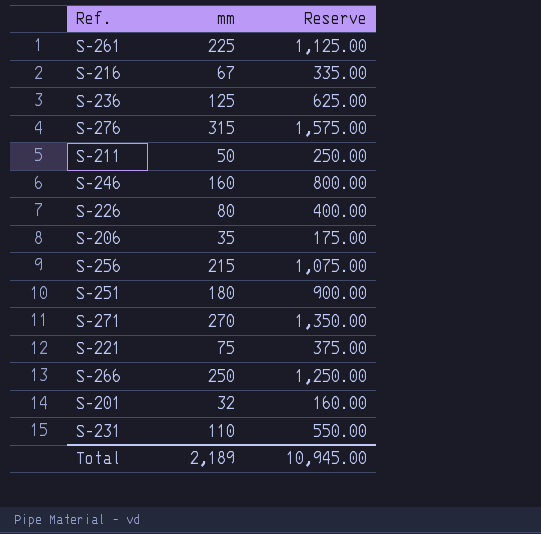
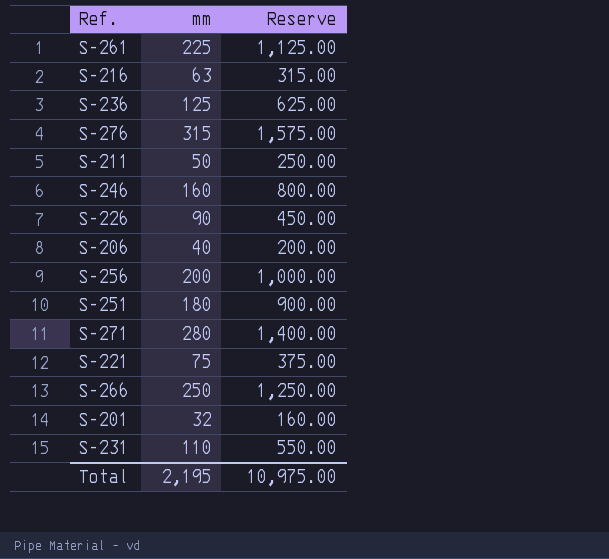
S-216 | mm: 67 -> 63
S-216 | Reserve: 335.00 -> 315.00
S-226 | mm: 80 -> 90
S-226 | Reserve: 400.00 -> 450.00
S-206 | mm: 35 -> 40
S-206 | Reserve: 175.00 -> 200.00
S-256 | mm: 215 -> 200
S-256 | Reserve: 1,075.00 -> 1,000.00
S-271 | mm: 270 -> 280
S-271 | Reserve: 1,350.00 -> 1,400.00
Total | mm: 2,189 -> 2,195
Total | Reserve: 10,945.00 -> 10,975.00

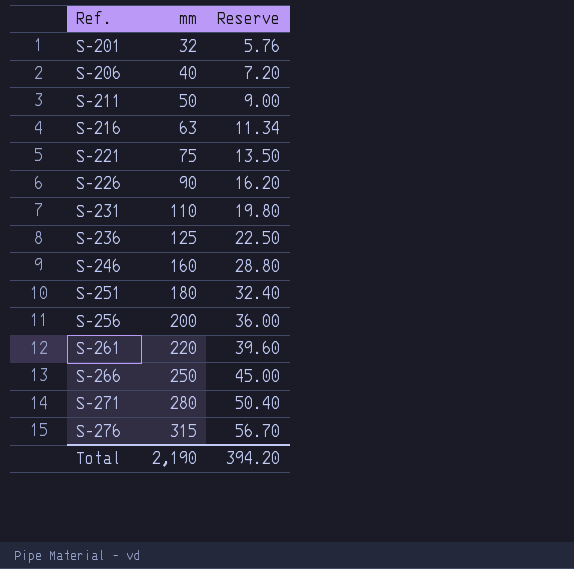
row order: none -> Ref. ascending
column Reserve | formula: [mm] * 5 -> [mm] * 0.18
S-261 | mm: 225 -> 220
Total | mm: 2,195 -> 2,190
Total | Reserve: 10,975.00 -> 394.20

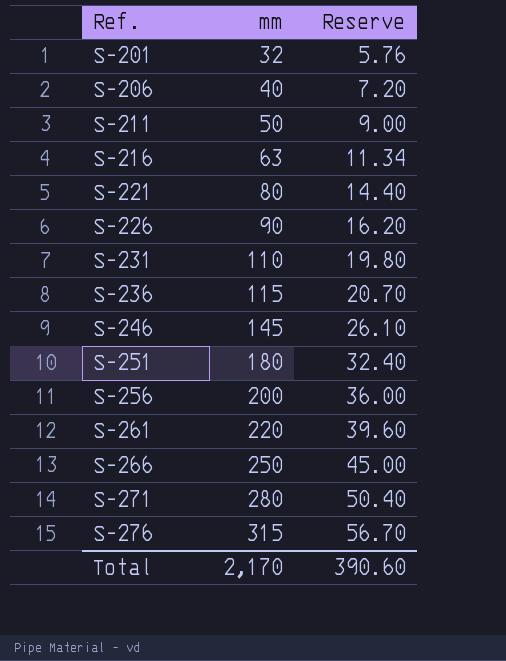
S-221 | mm: 75 -> 80
S-221 | Reserve: 13.50 -> 14.40
S-236 | mm: 125 -> 115
S-236 | Reserve: 22.50 -> 20.70
S-246 | mm: 160 -> 145
S-246 | Reserve: 28.80 -> 26.10
Total | mm: 2,190 -> 2,170
Total | Reserve: 394.20 -> 390.60

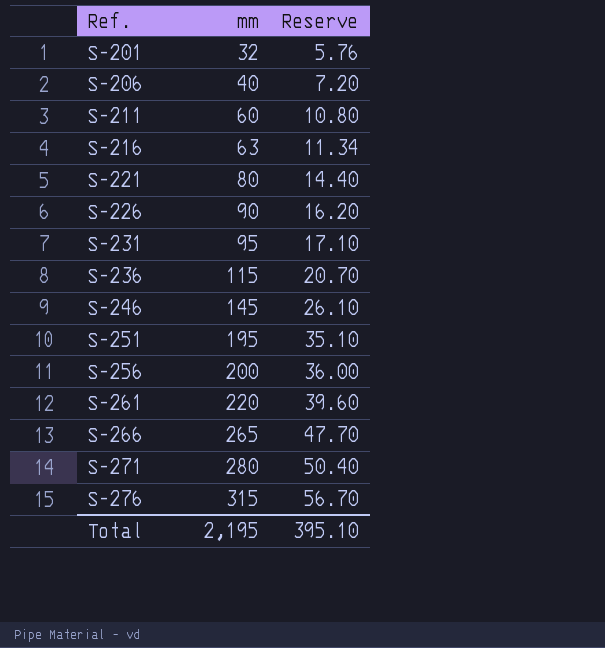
S-211 | mm: 50 -> 60
S-211 | Reserve: 9.00 -> 10.80
S-231 | mm: 110 -> 95
S-231 | Reserve: 19.80 -> 17.10
S-251 | mm: 180 -> 195
S-251 | Reserve: 32.40 -> 35.10
S-266 | mm: 250 -> 265
S-266 | Reserve: 45.00 -> 47.70
Total | mm: 2,170 -> 2,195
Total | Reserve: 390.60 -> 395.10

